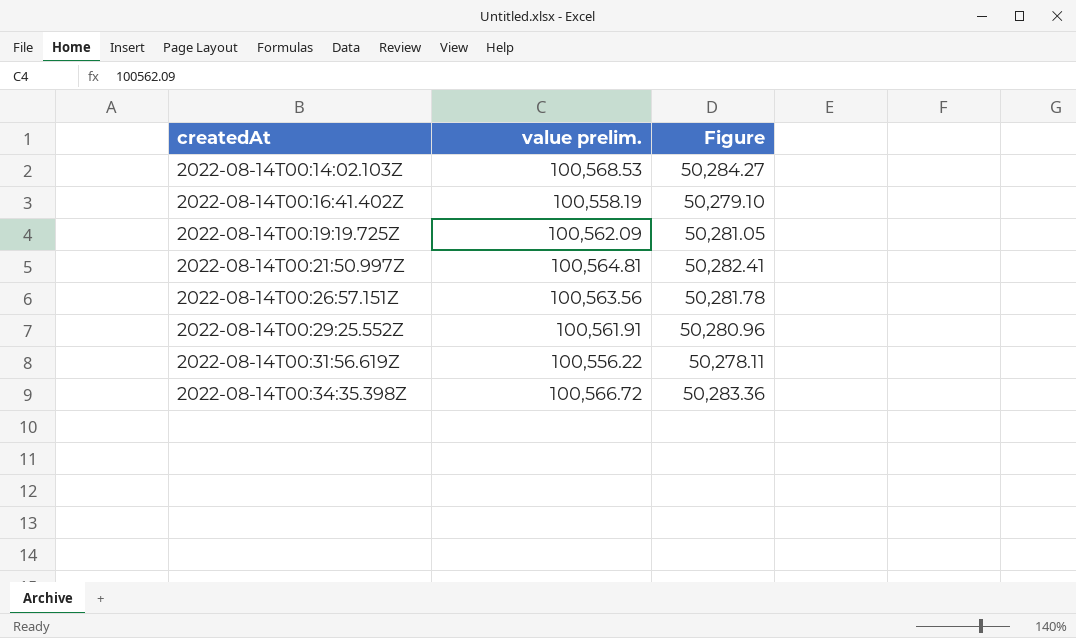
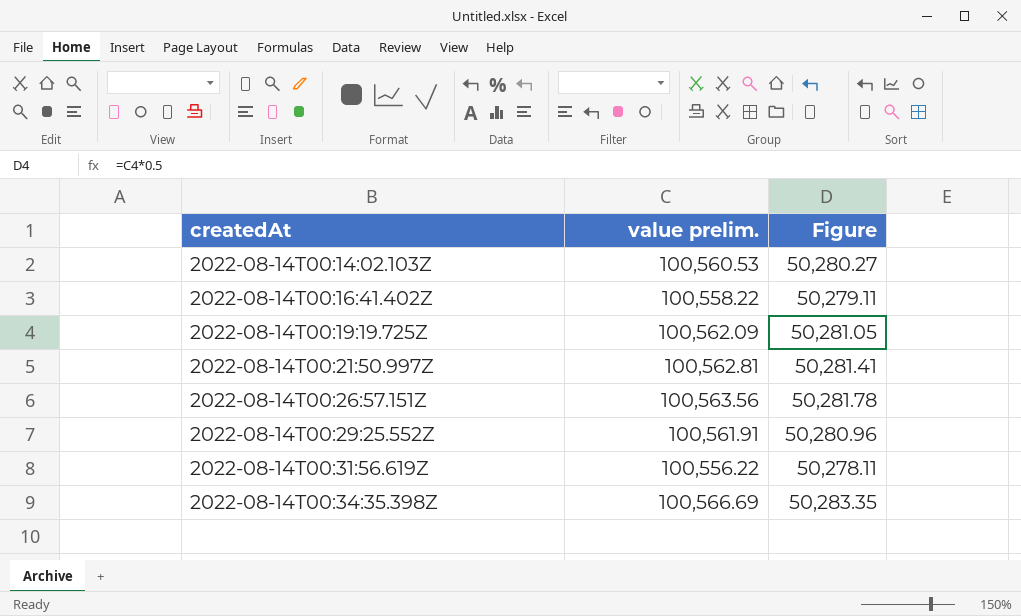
2022-08-14T00:14:02.103Z | value prelim.: 100,568.53 -> 100,560.53
2022-08-14T00:14:02.103Z | Figure: 50,284.27 -> 50,280.27
2022-08-14T00:16:41.402Z | value prelim.: 100,558.19 -> 100,558.22
2022-08-14T00:16:41.402Z | Figure: 50,279.10 -> 50,279.11
2022-08-14T00:21:50.997Z | value prelim.: 100,564.81 -> 100,562.81
2022-08-14T00:21:50.997Z | Figure: 50,282.41 -> 50,281.41
2022-08-14T00:34:35.398Z | value prelim.: 100,566.72 -> 100,566.69
2022-08-14T00:34:35.398Z | Figure: 50,283.36 -> 50,283.35

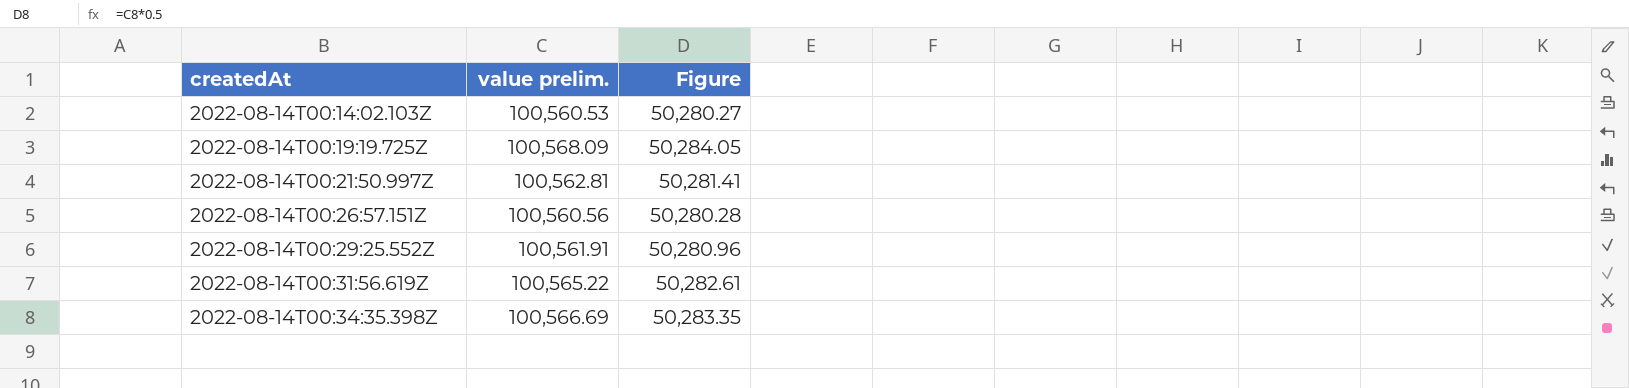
row 2022-08-14T00:16:41.402Z: 100,558.22 | 50,279.11 -> none
2022-08-14T00:19:19.725Z | value prelim.: 100,562.09 -> 100,568.09
2022-08-14T00:19:19.725Z | Figure: 50,281.05 -> 50,284.05
2022-08-14T00:26:57.151Z | value prelim.: 100,563.56 -> 100,560.56
2022-08-14T00:26:57.151Z | Figure: 50,281.78 -> 50,280.28
2022-08-14T00:31:56.619Z | value prelim.: 100,556.22 -> 100,565.22
2022-08-14T00:31:56.619Z | Figure: 50,278.11 -> 50,282.61

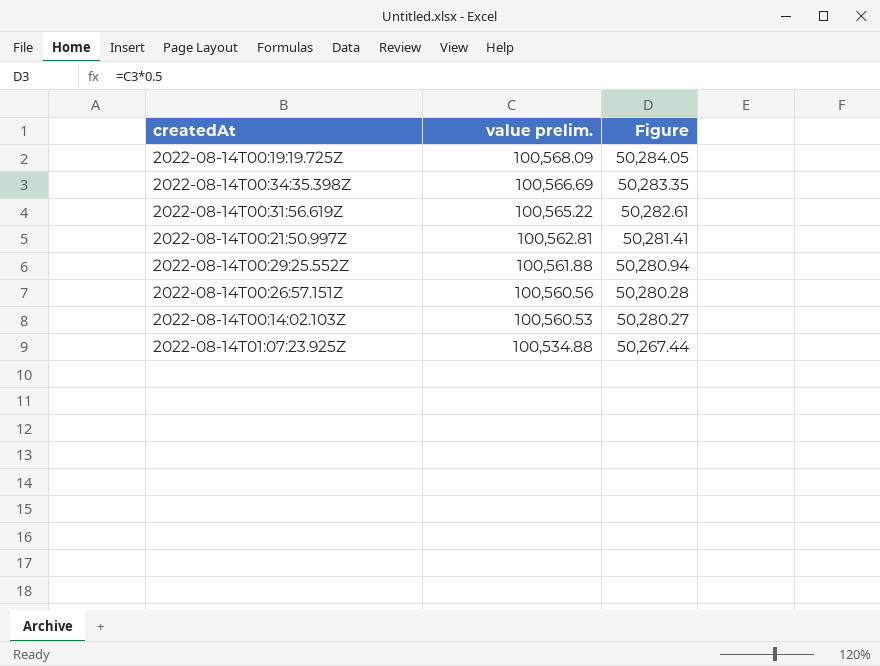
row order: createdAt ascending -> value prelim. descending
2022-08-14T00:29:25.552Z | value prelim.: 100,561.91 -> 100,561.88
2022-08-14T00:29:25.552Z | Figure: 50,280.96 -> 50,280.94
row 2022-08-14T01:07:23.925Z: none -> 100,534.88 | 50,267.44

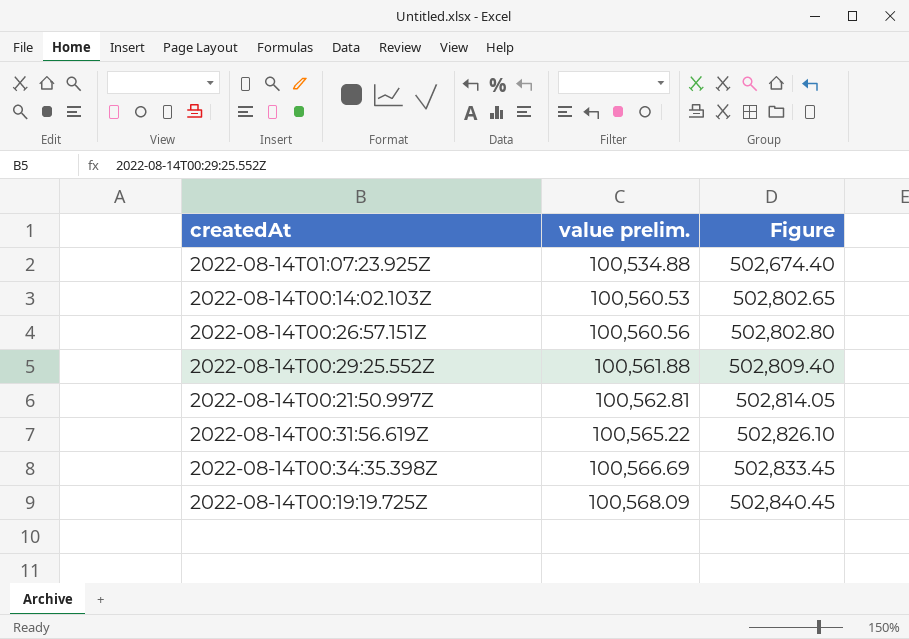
row order: value prelim. descending -> value prelim. ascending
column Figure | formula: [value prelim.] * 0.5 -> [value prelim.] * 5

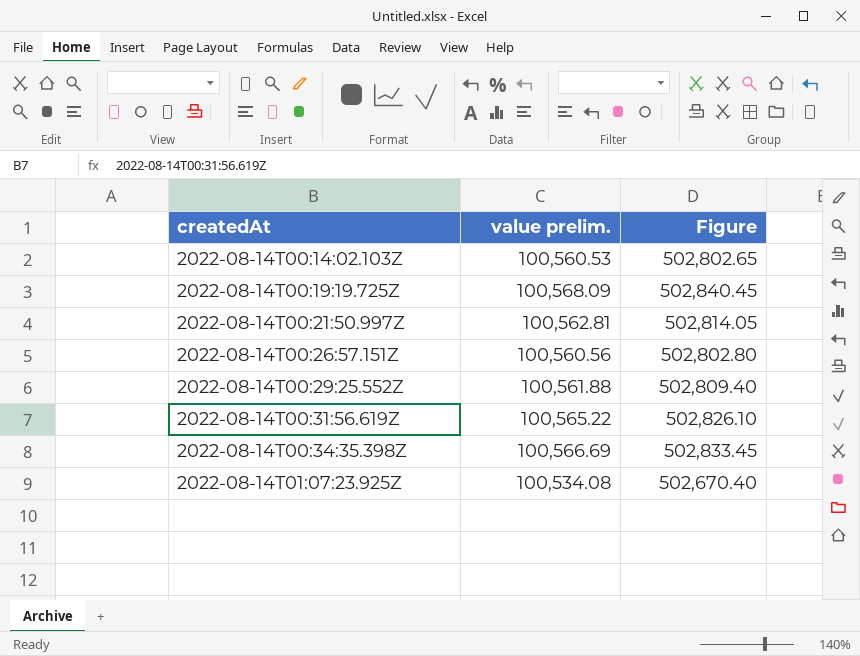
row order: value prelim. ascending -> createdAt ascending
2022-08-14T01:07:23.925Z | value prelim.: 100,534.88 -> 100,534.08
2022-08-14T01:07:23.925Z | Figure: 502,674.40 -> 502,670.40

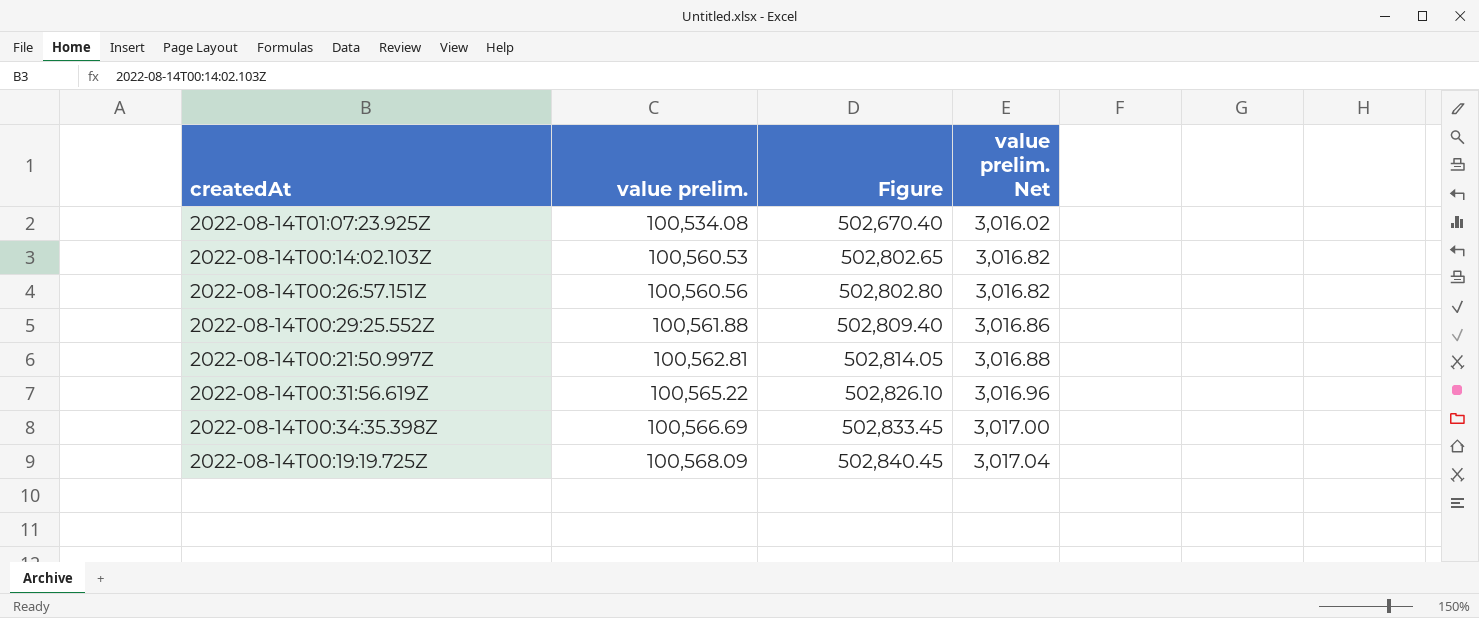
row order: createdAt ascending -> value prelim. ascending
column value prelim. Net | formula: none -> [value prelim.] * 0.03

